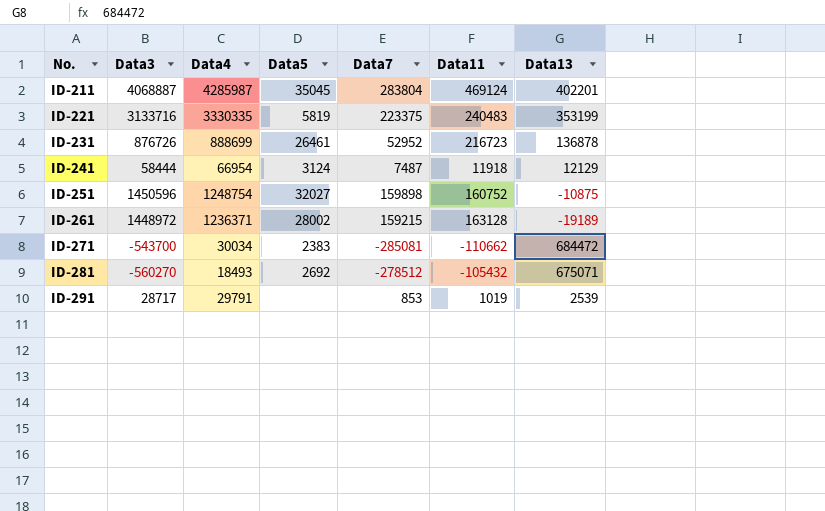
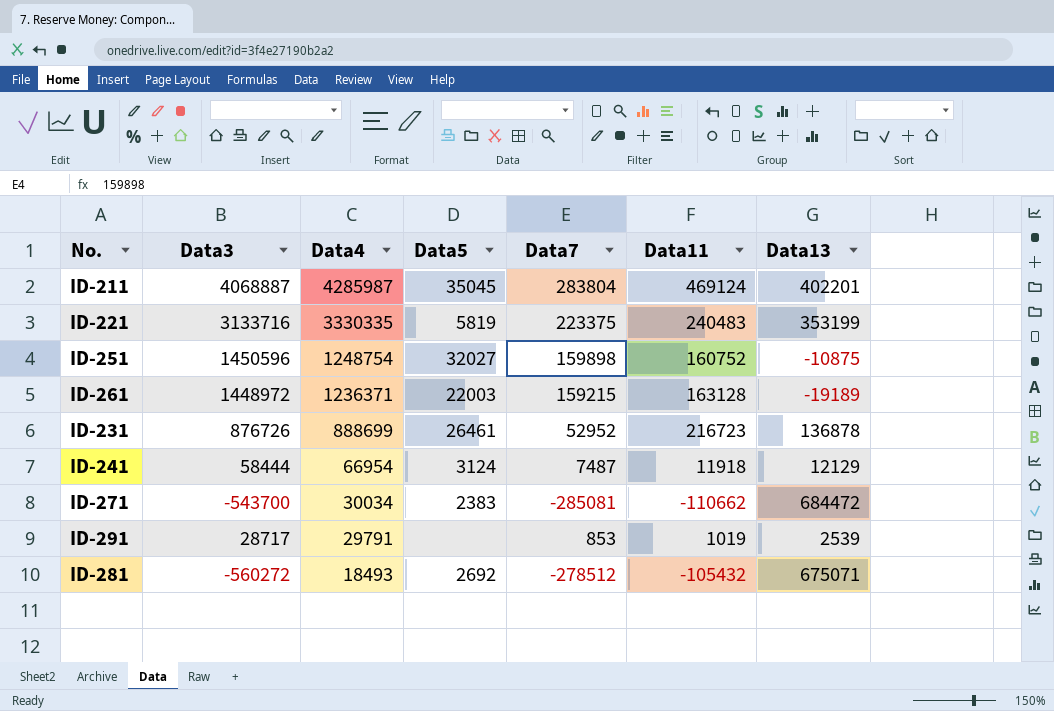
row order: No. ascending -> Data4 descending
ID-261 | Data5: 28002 -> 22003
ID-281 | Data3: -560270 -> -560272

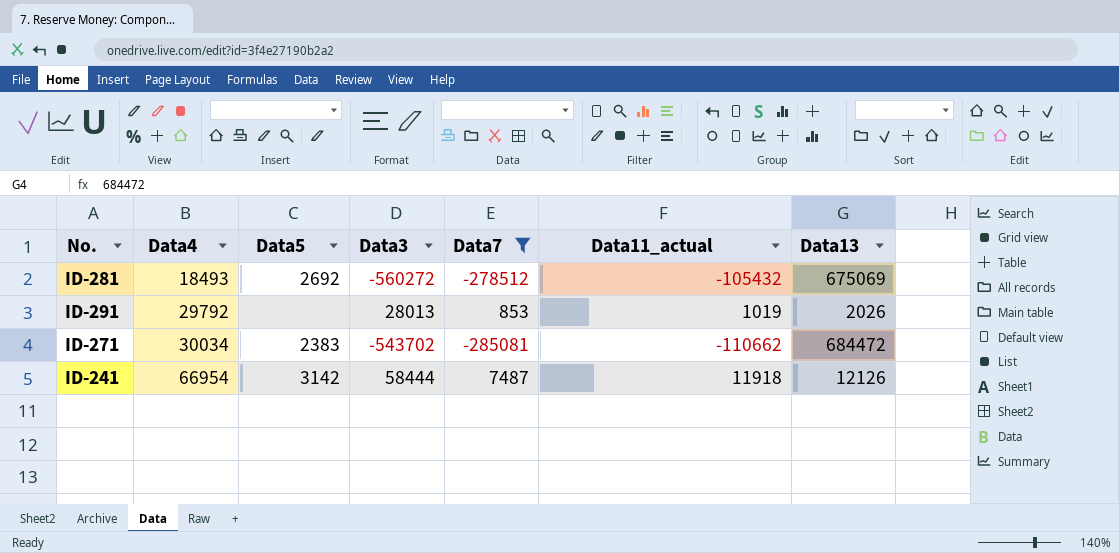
filter: none -> Data7 <= 7487
row order: Data4 descending -> Data4 ascending
column Data3 | position: 2 -> 4
column name: Data11 -> Data11_actual
ID-281 | Data13: 675071 -> 675069
ID-291 | Data4: 29791 -> 29792
ID-291 | Data3: 28717 -> 28013
ID-291 | Data13: 2539 -> 2026
ID-271 | Data3: -543700 -> -543702
ID-241 | Data5: 3124 -> 3142
ID-241 | Data13: 12129 -> 12126

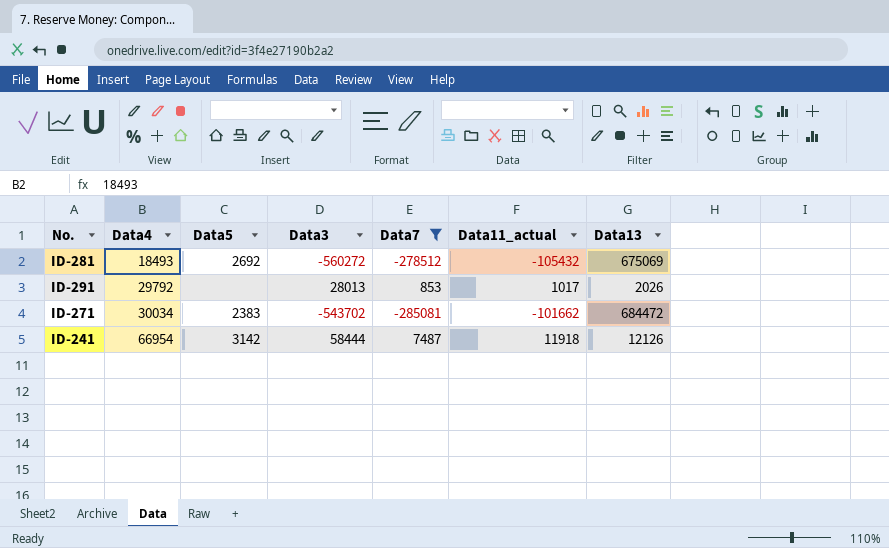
ID-291 | Data11_actual: 1019 -> 1017
ID-271 | Data11_actual: -110662 -> -101662

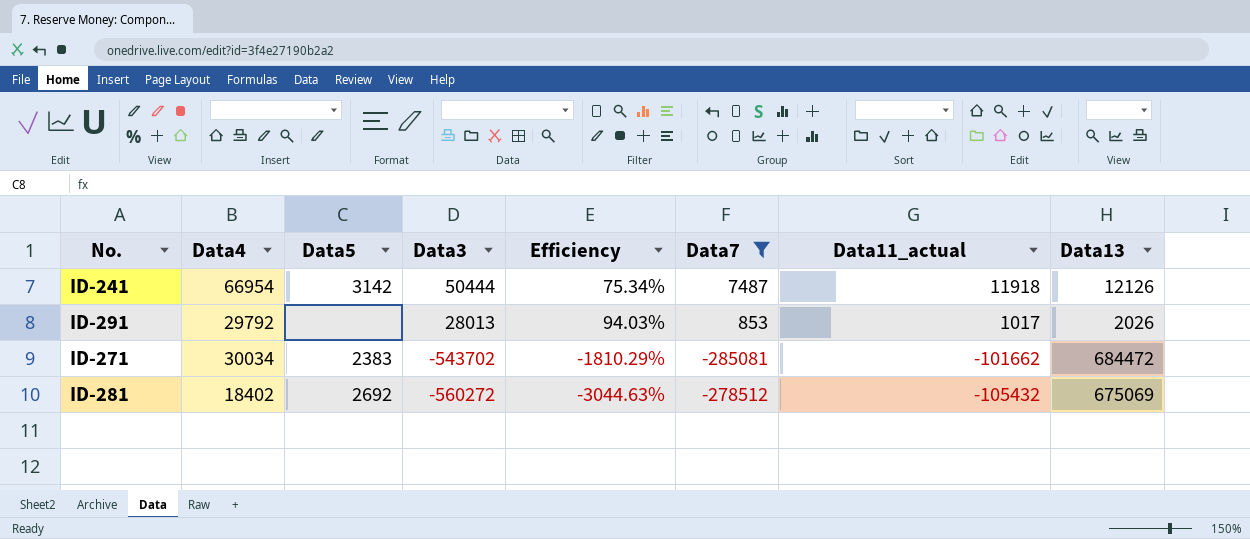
row order: Data4 ascending -> Data3 descending
column Efficiency | formula: none -> [Data3] / [Data4]
ID-241 | Data3: 58444 -> 50444
ID-281 | Data4: 18493 -> 18402

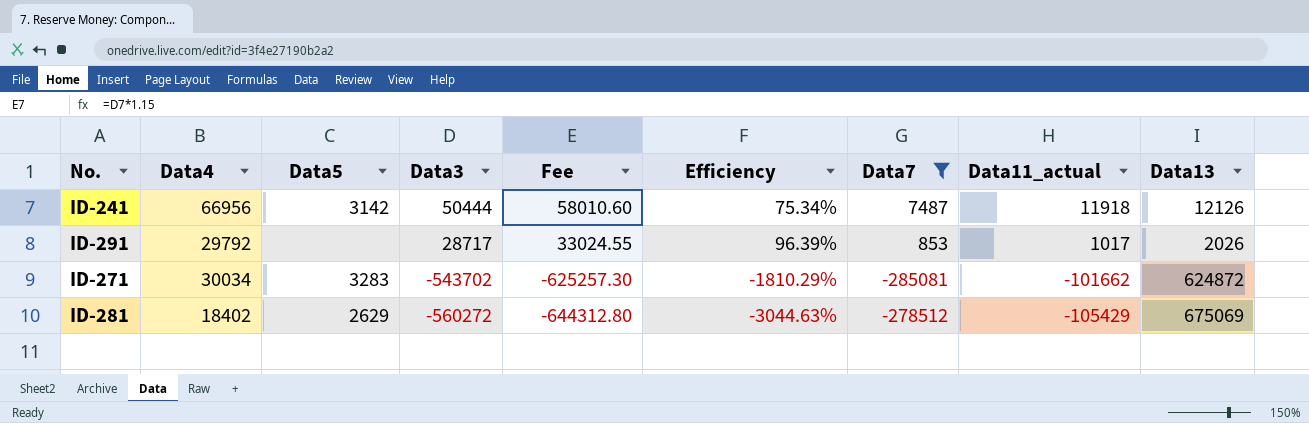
column Fee | formula: none -> [Data3] * 1.15
ID-241 | Data4: 66954 -> 66956
ID-291 | Data3: 28013 -> 28717
ID-291 | Efficiency: 94.03% -> 96.39%
ID-271 | Data5: 2383 -> 3283
ID-271 | Data13: 684472 -> 624872
ID-281 | Data5: 2692 -> 2629
ID-281 | Data11_actual: -105432 -> -105429

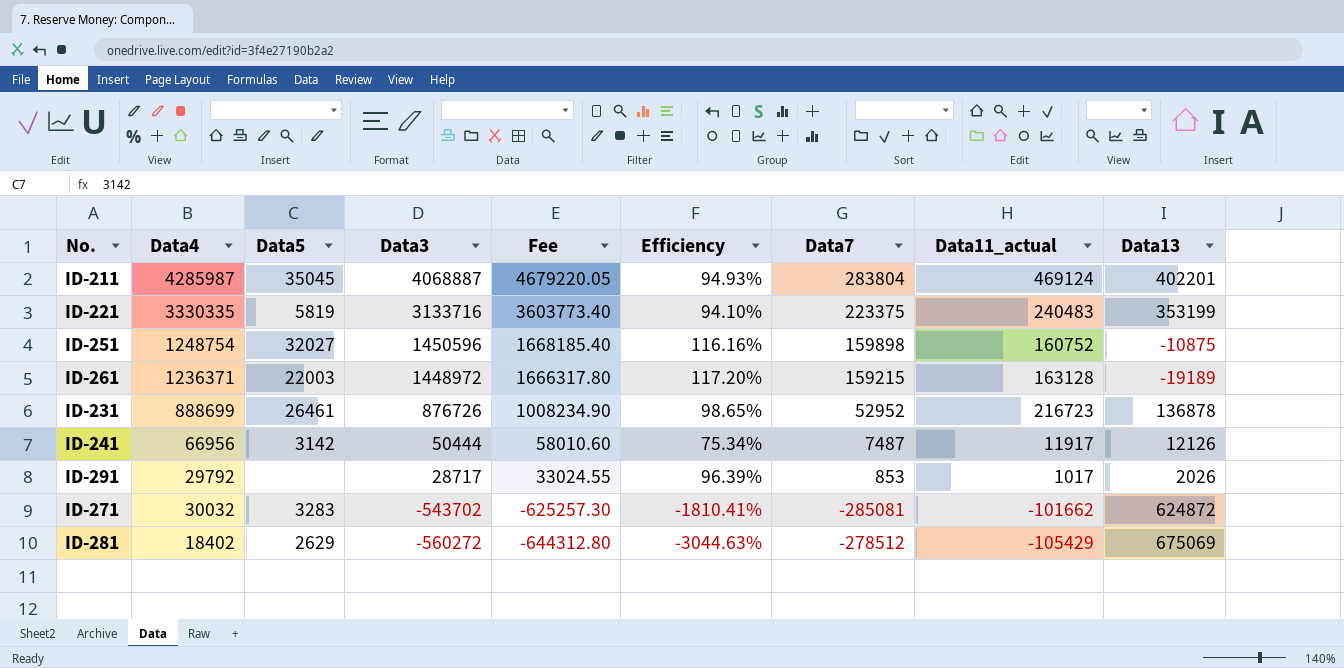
filter: Data7 <= 7487 -> none
ID-241 | Data11_actual: 11918 -> 11917
ID-271 | Data4: 30034 -> 30032
ID-271 | Efficiency: -1810.29% -> -1810.41%

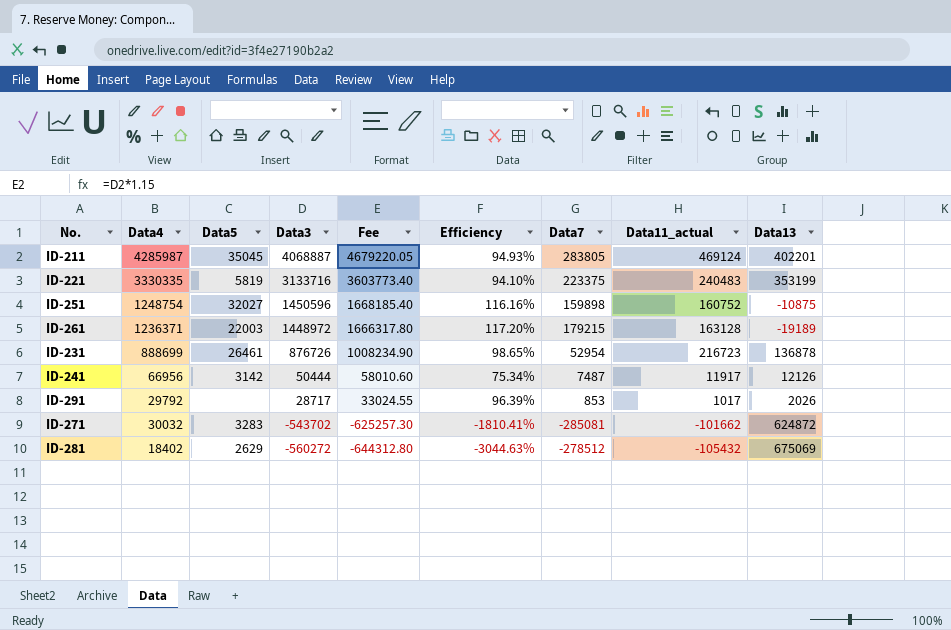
ID-211 | Data7: 283804 -> 283805
ID-261 | Data7: 159215 -> 179215
ID-231 | Data7: 52952 -> 52954
ID-281 | Data11_actual: -105429 -> -105432

